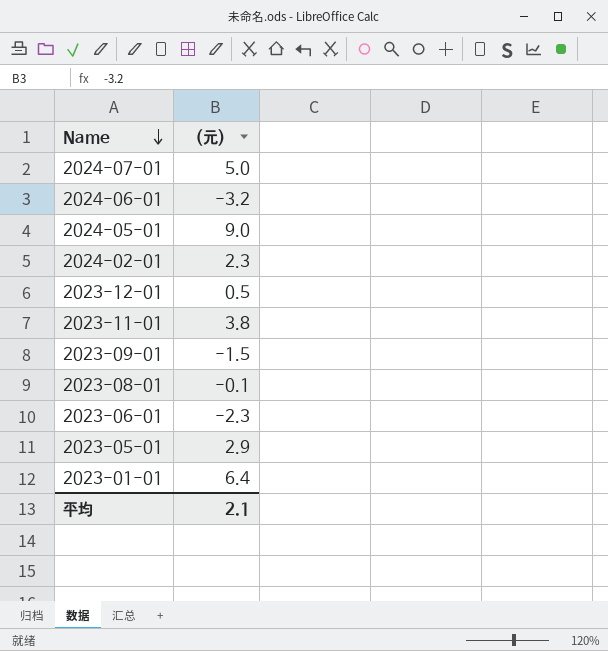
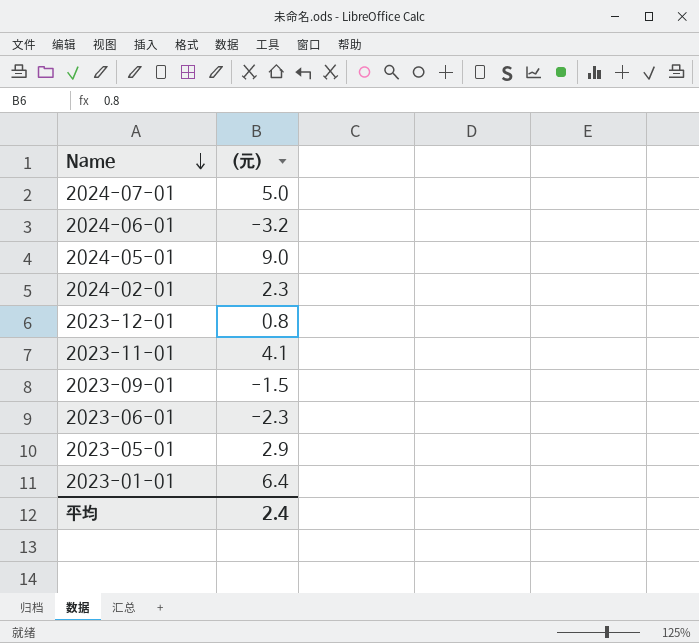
row 2023-08-01: -0.1 -> none
2023-12-01 | (元): 0.5 -> 0.8
2023-11-01 | (元): 3.8 -> 4.1
平均 | (元): 2.1 -> 2.4

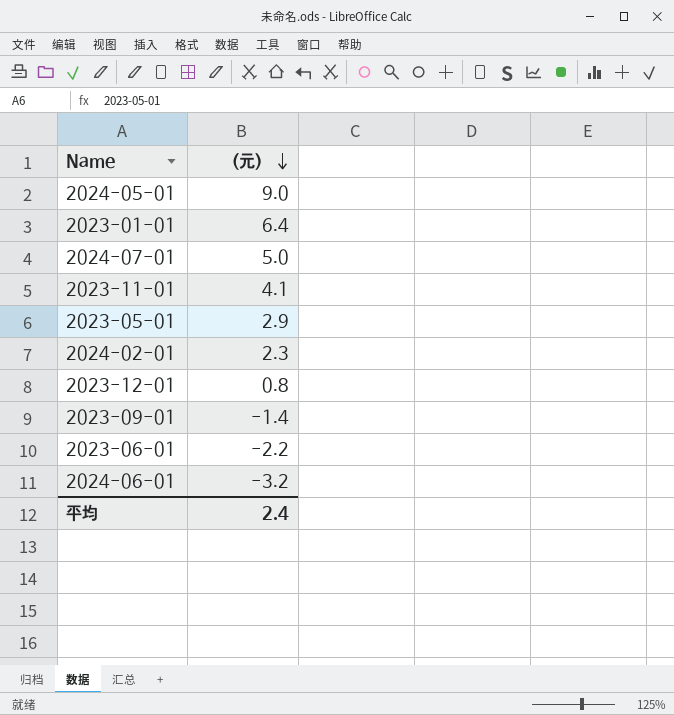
row order: Name descending -> (元) descending
2023-09-01 | (元): -1.5 -> -1.4
2023-06-01 | (元): -2.3 -> -2.2

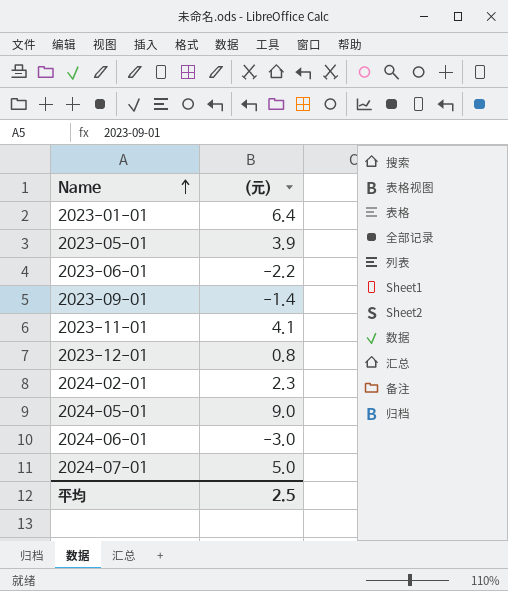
row order: (元) descending -> Name ascending
2023-05-01 | (元): 2.9 -> 3.9
2024-06-01 | (元): -3.2 -> -3.0
平均 | (元): 2.4 -> 2.5

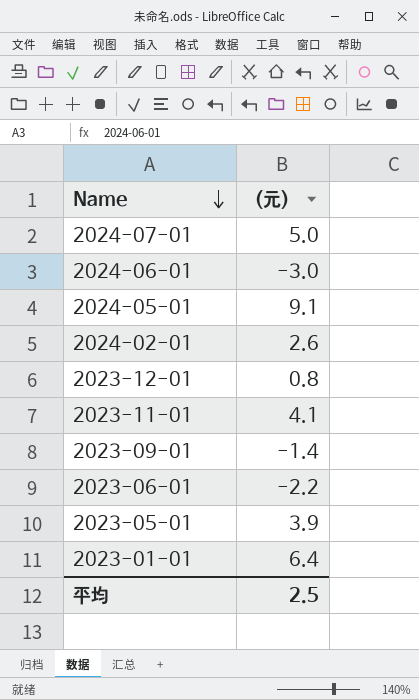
row order: Name ascending -> Name descending
2024-05-01 | (元): 9.0 -> 9.1
2024-02-01 | (元): 2.3 -> 2.6

